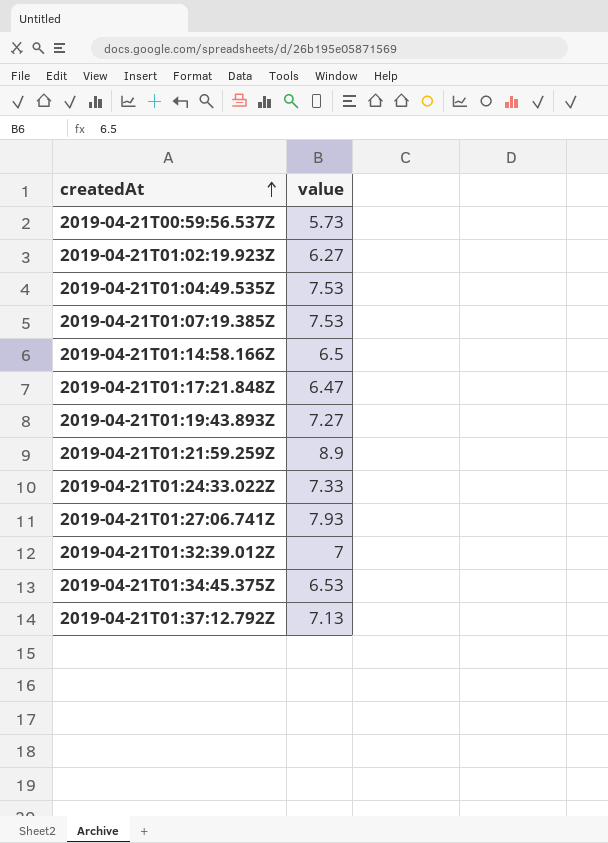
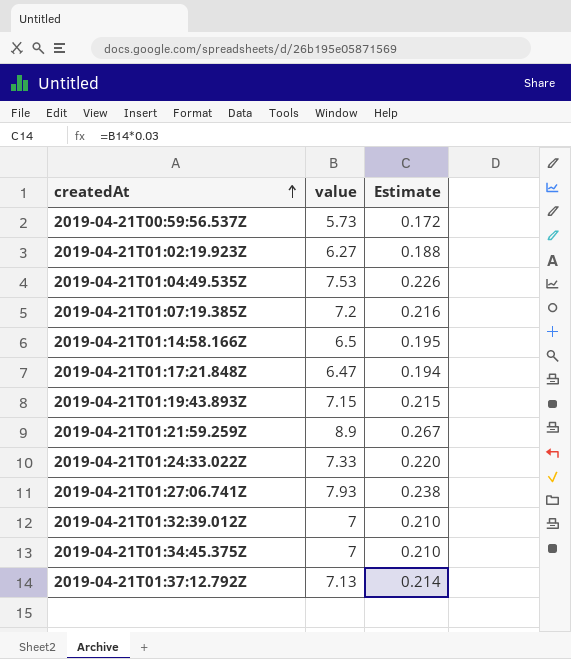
column Estimate | formula: none -> [value] * 0.03
2019-04-21T01:07:19.385Z | value: 7.53 -> 7.2
2019-04-21T01:19:43.893Z | value: 7.27 -> 7.15
2019-04-21T01:34:45.375Z | value: 6.53 -> 7

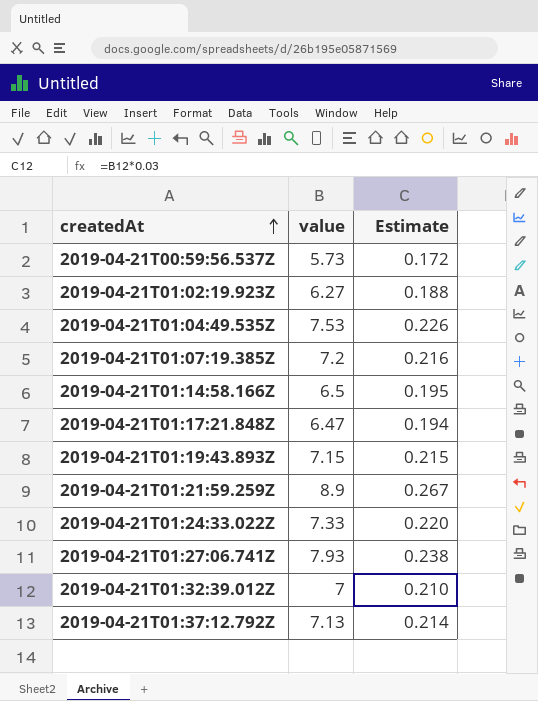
row 2019-04-21T01:34:45.375Z: 7 | 0.210 -> none

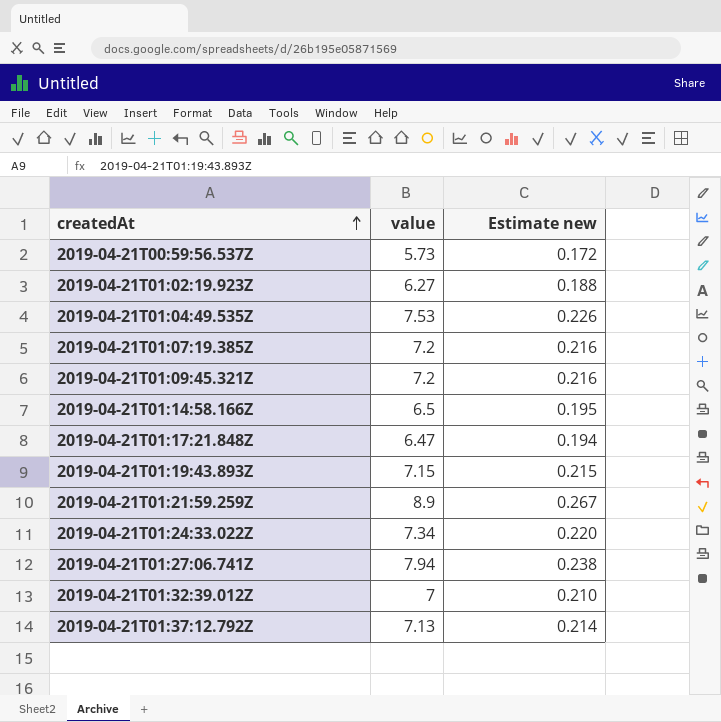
column name: Estimate -> Estimate new
row 2019-04-21T01:09:45.321Z: none -> 7.2 | 0.216
2019-04-21T01:24:33.022Z | value: 7.33 -> 7.34
2019-04-21T01:27:06.741Z | value: 7.93 -> 7.94

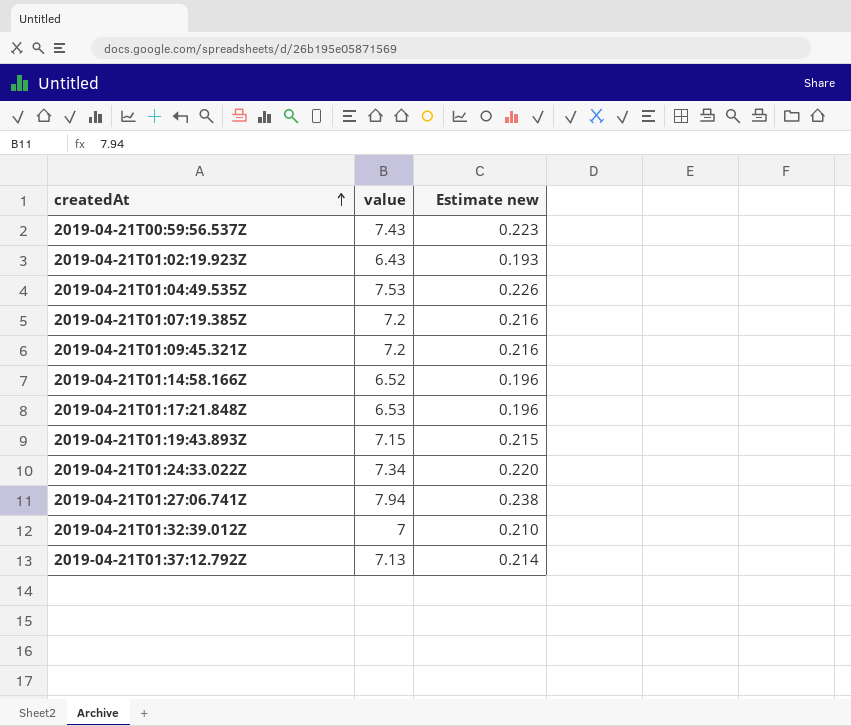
row 2019-04-21T01:21:59.259Z: 8.9 | 0.267 -> none
2019-04-21T00:59:56.537Z | value: 5.73 -> 7.43
2019-04-21T00:59:56.537Z | Estimate new: 0.172 -> 0.223
2019-04-21T01:02:19.923Z | value: 6.27 -> 6.43
2019-04-21T01:02:19.923Z | Estimate new: 0.188 -> 0.193
2019-04-21T01:14:58.166Z | value: 6.5 -> 6.52
2019-04-21T01:14:58.166Z | Estimate new: 0.195 -> 0.196
2019-04-21T01:17:21.848Z | value: 6.47 -> 6.53
2019-04-21T01:17:21.848Z | Estimate new: 0.194 -> 0.196

